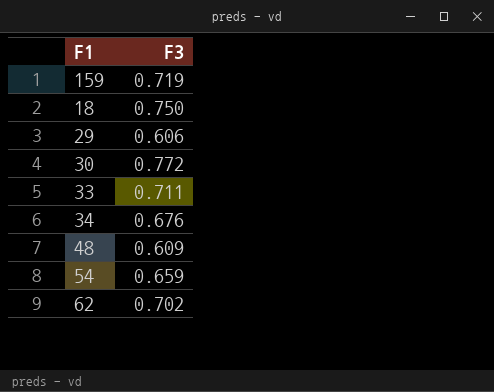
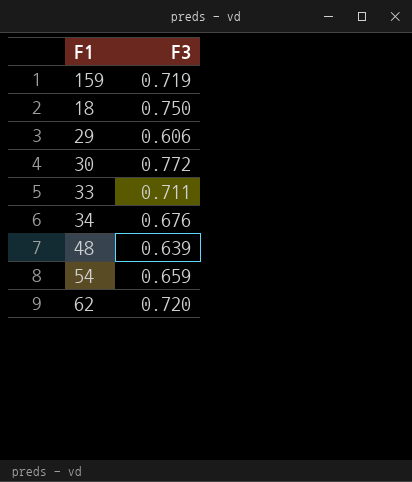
48 | F3: 0.609 -> 0.639
62 | F3: 0.702 -> 0.720

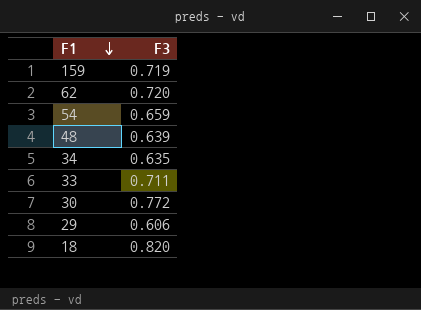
row order: none -> F1 descending
34 | F3: 0.676 -> 0.635
18 | F3: 0.750 -> 0.820

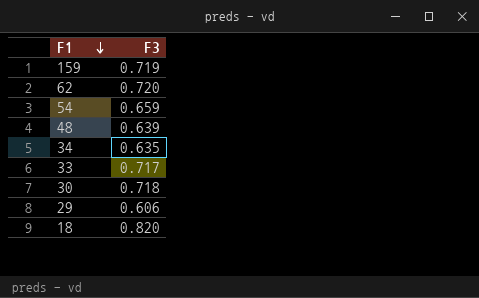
33 | F3: 0.711 -> 0.717
30 | F3: 0.772 -> 0.718

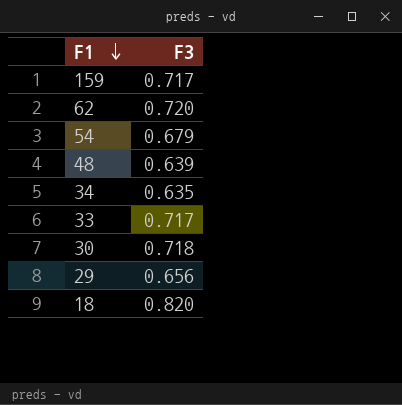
159 | F3: 0.719 -> 0.717
54 | F3: 0.659 -> 0.679
29 | F3: 0.606 -> 0.656

